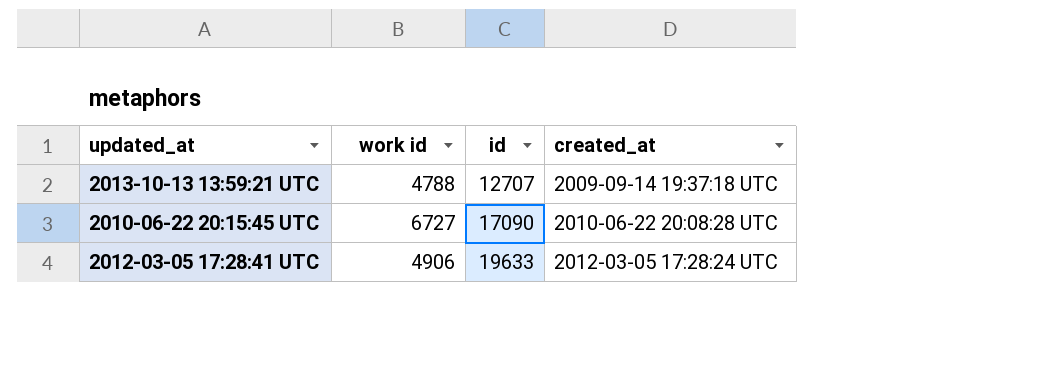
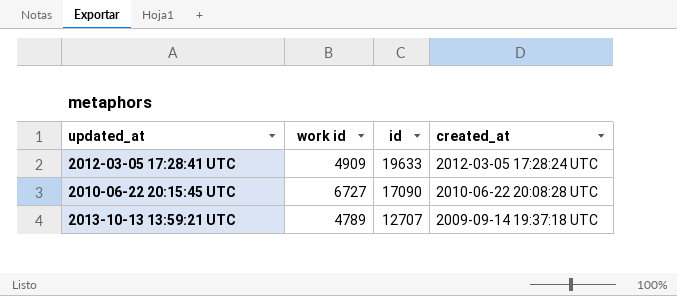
row order: id ascending -> id descending
2012-03-05 17:28:41 UTC | work id: 4906 -> 4909
2013-10-13 13:59:21 UTC | work id: 4788 -> 4789

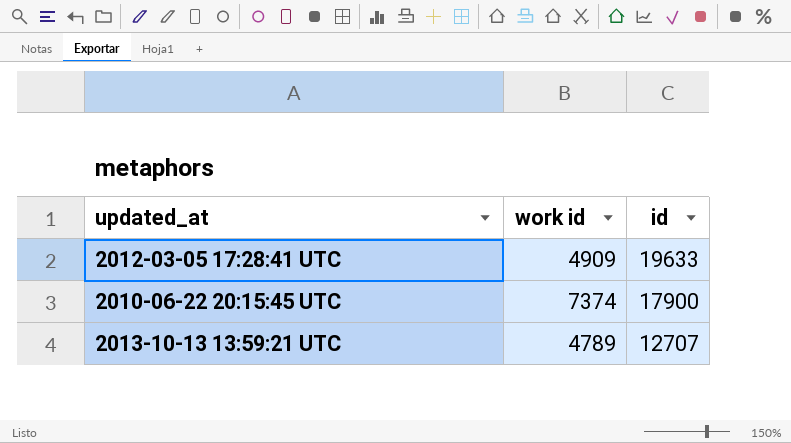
column created_at | position: 4 -> none
2010-06-22 20:15:45 UTC | work id: 6727 -> 7374
2010-06-22 20:15:45 UTC | id: 17090 -> 17900

